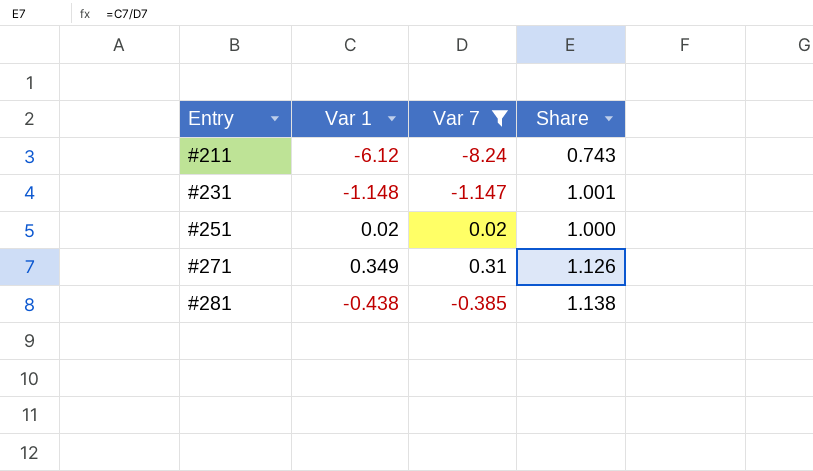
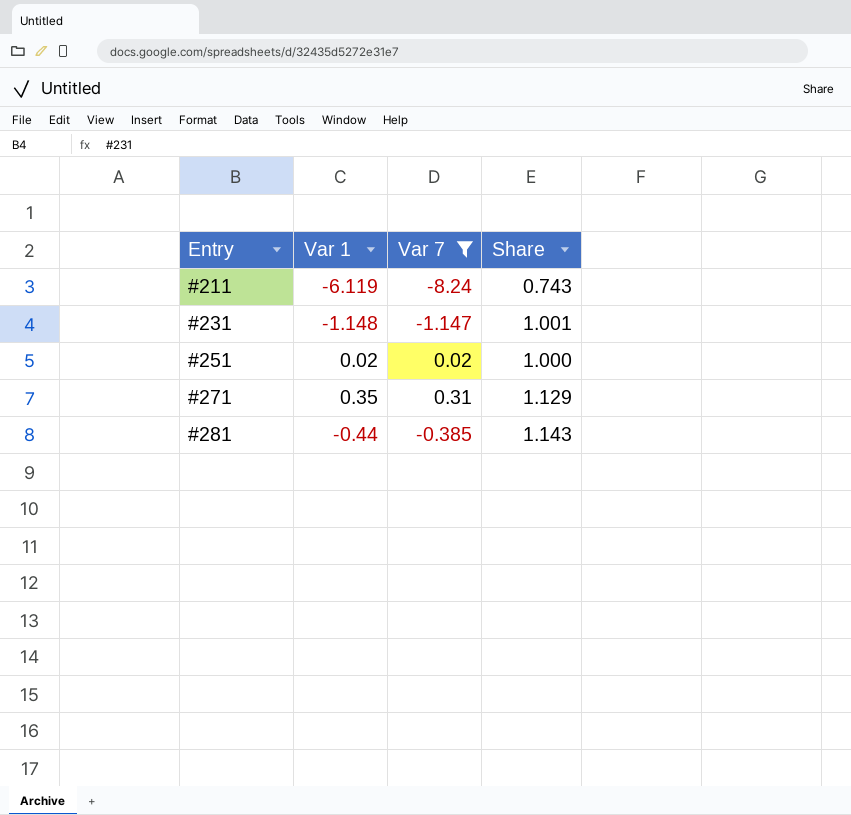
#211 | Var 1: -6.12 -> -6.119
#271 | Var 1: 0.349 -> 0.35
#271 | Share: 1.126 -> 1.129
#281 | Var 1: -0.438 -> -0.44
#281 | Share: 1.138 -> 1.143

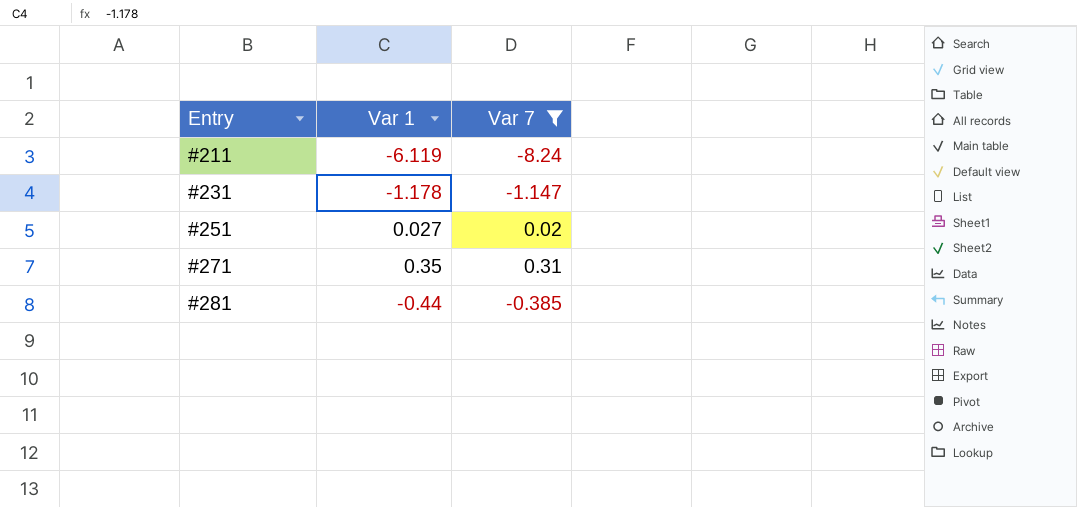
column Share | formula: [Var 1] / [Var 7] -> none
#231 | Var 1: -1.148 -> -1.178
#251 | Var 1: 0.02 -> 0.027

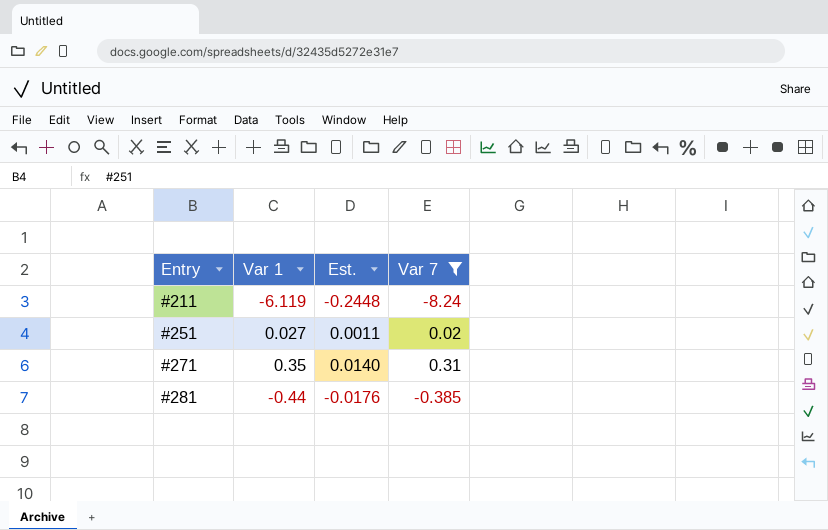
column Est. | formula: none -> [Var 1] * 0.04
row #231: -1.178 | -1.147 -> none

